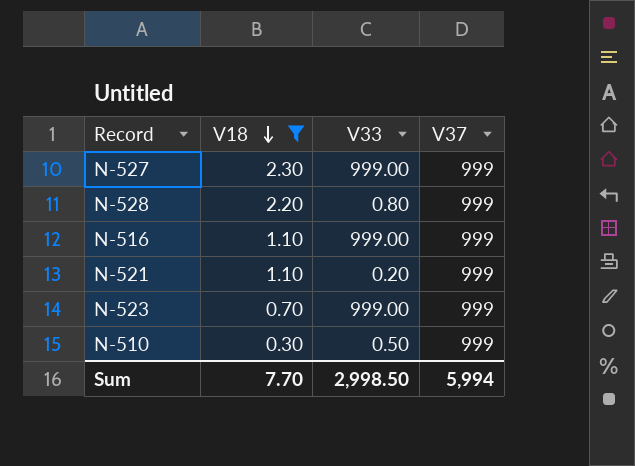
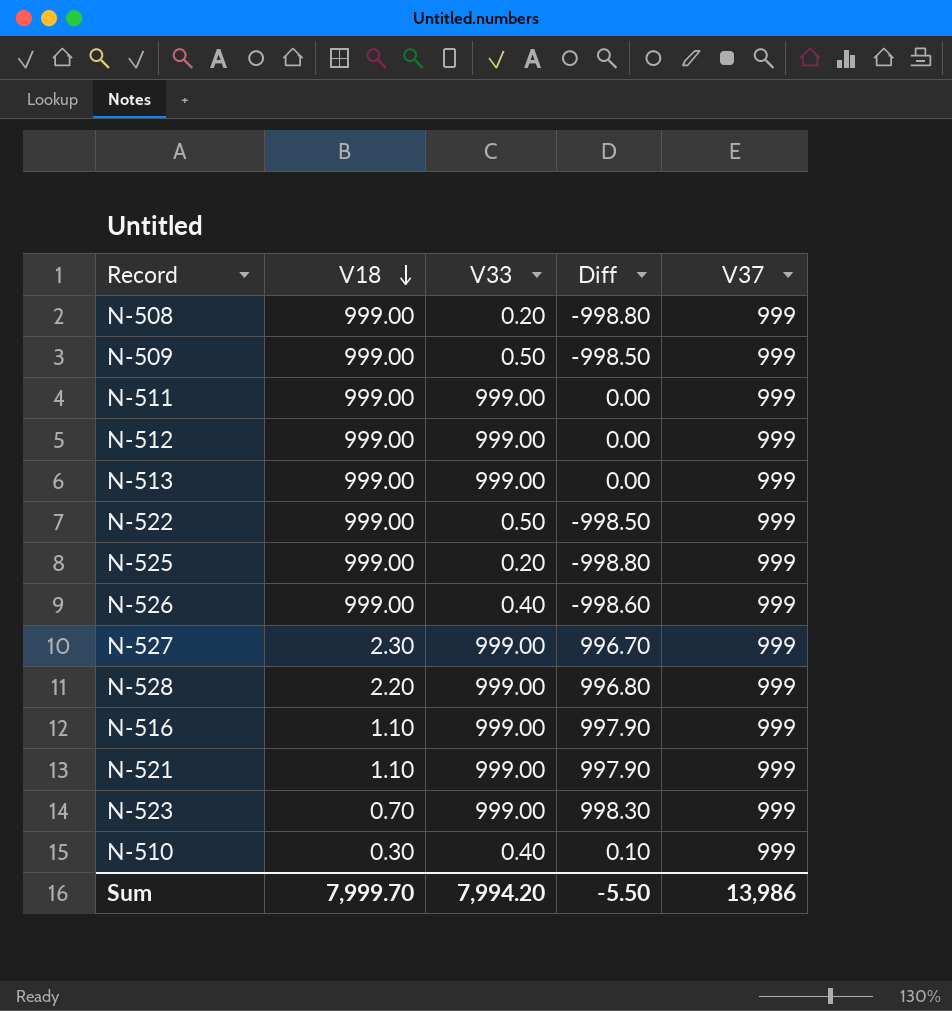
filter: V18 != 999.00 -> none
column Diff | formula: none -> [V33] - [V18]
N-528 | V33: 0.80 -> 999.00
N-521 | V33: 0.20 -> 999.00
N-510 | V33: 0.50 -> 0.40
Sum | V18: 7.70 -> 7,999.70
Sum | V33: 2,998.50 -> 7,994.20
Sum | V37: 5,994 -> 13,986

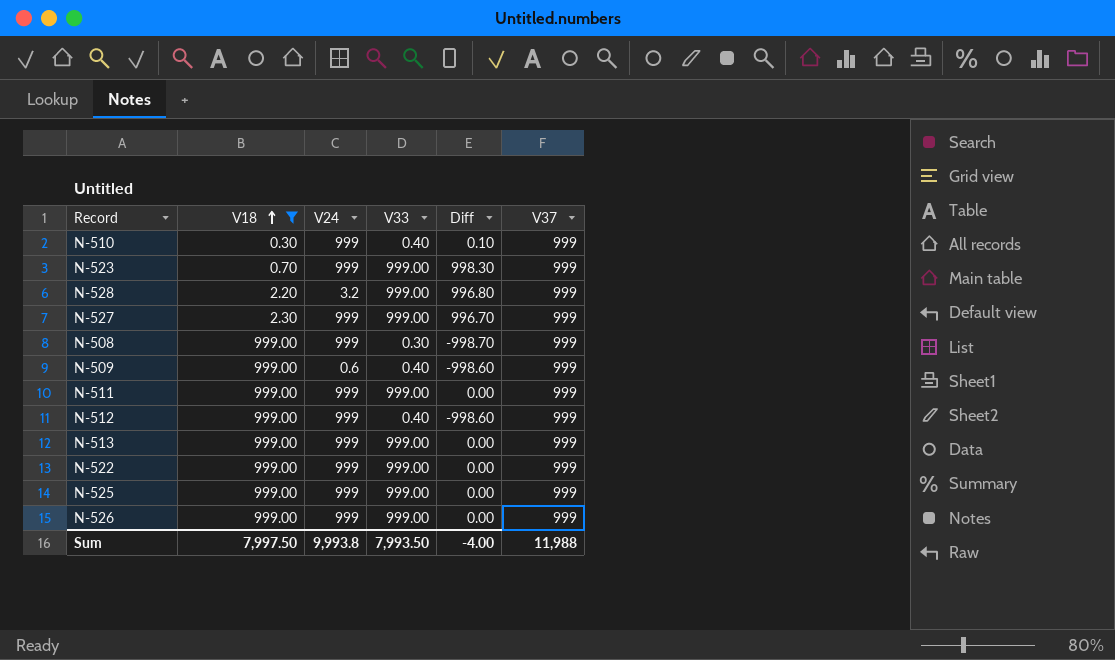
filter: none -> V18 != 1.10
row order: V18 descending -> V18 ascending
column V24 | position: none -> 3
N-508 | V33: 0.20 -> 0.30
N-508 | Diff: -998.80 -> -998.70
N-509 | V33: 0.50 -> 0.40
N-509 | Diff: -998.50 -> -998.60
N-512 | V33: 999.00 -> 0.40
N-512 | Diff: 0.00 -> -998.60
N-522 | V33: 0.50 -> 999.00
N-522 | Diff: -998.50 -> 0.00
N-525 | V33: 0.20 -> 999.00
N-525 | Diff: -998.80 -> 0.00
N-526 | V33: 0.40 -> 999.00
N-526 | Diff: -998.60 -> 0.00
Sum | V18: 7,999.70 -> 7,997.50
Sum | V33: 7,994.20 -> 7,993.50
Sum | Diff: -5.50 -> -4.00
Sum | V37: 13,986 -> 11,988

